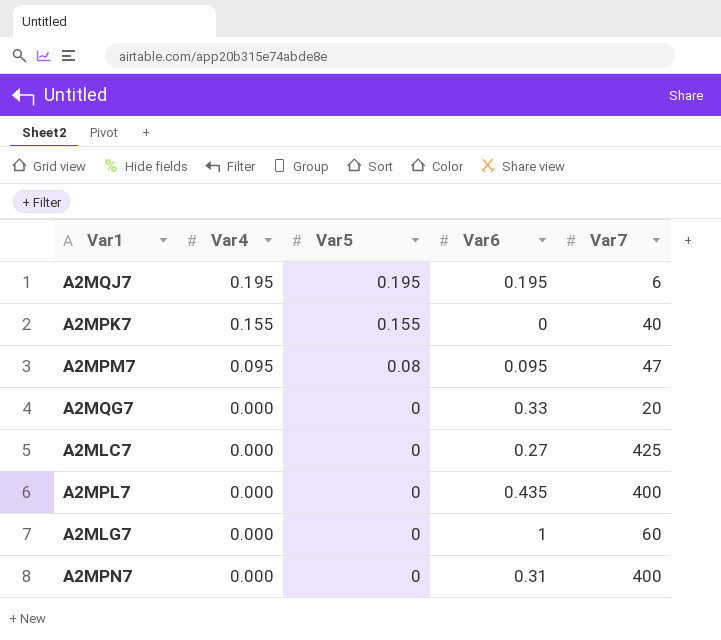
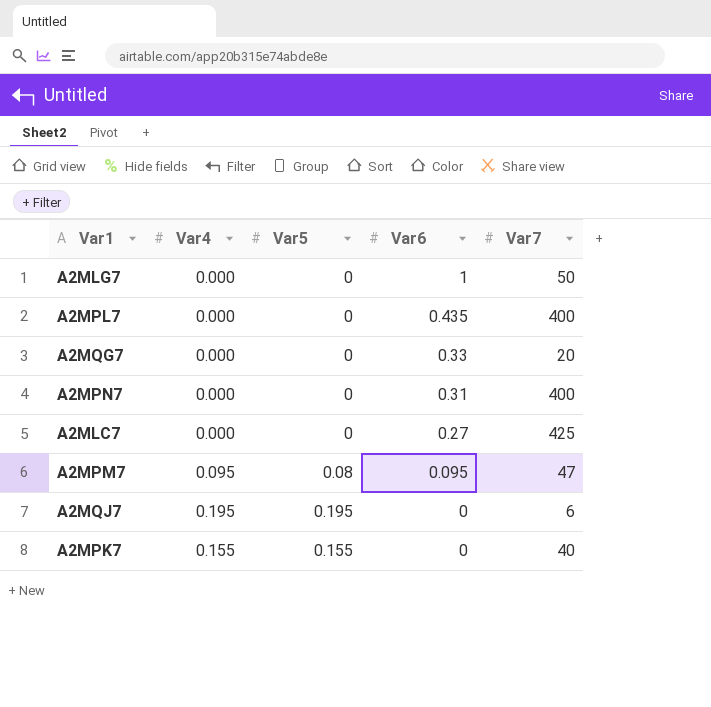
row order: Var4 descending -> Var6 descending
A2MLG7 | Var7: 60 -> 50
A2MQJ7 | Var6: 0.195 -> 0

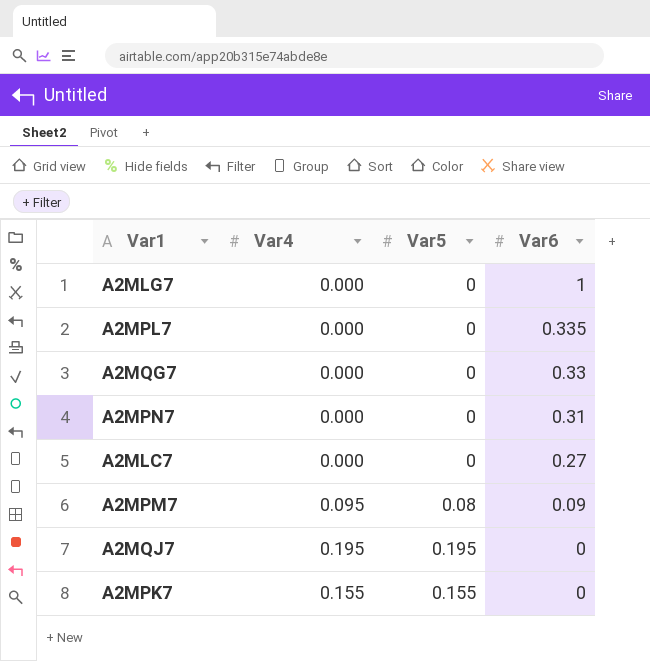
column Var7 | position: 5 -> none
A2MPL7 | Var6: 0.435 -> 0.335
A2MPM7 | Var6: 0.095 -> 0.09

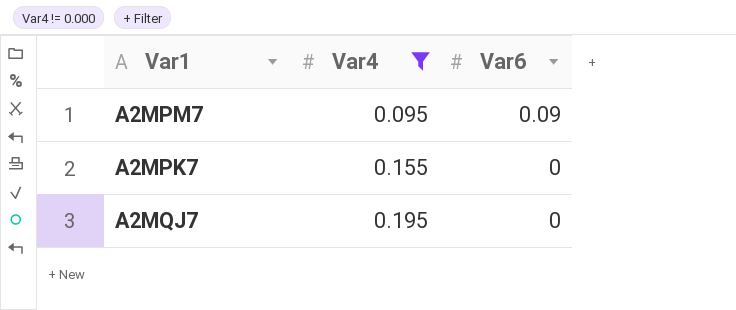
filter: none -> Var4 != 0.000
row order: Var6 descending -> Var4 ascending
column Var5 | position: 3 -> none

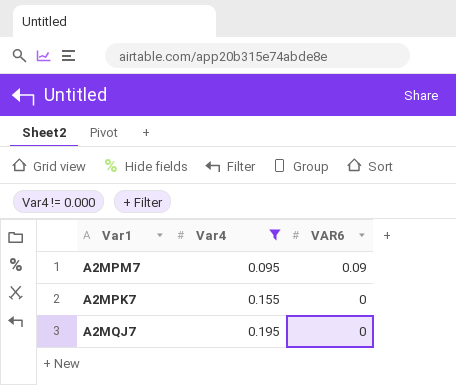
column name: Var6 -> VAR6

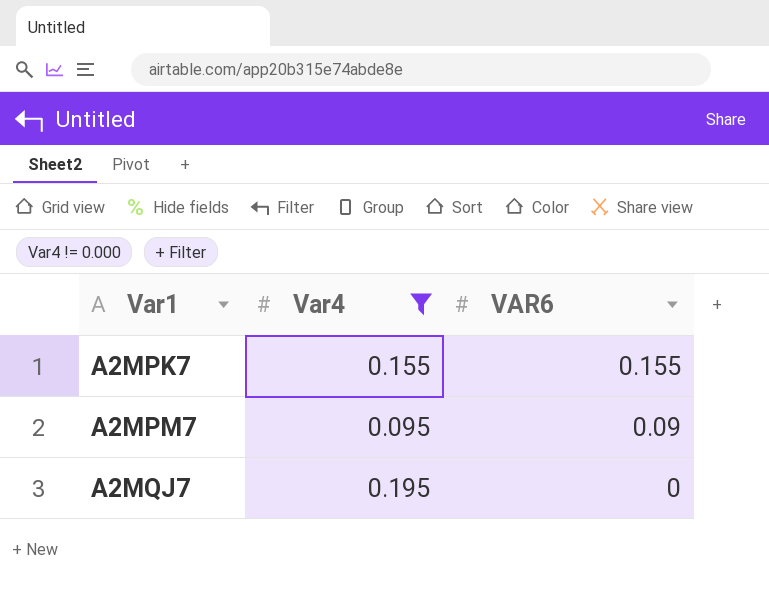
row order: Var4 ascending -> Var1 ascending
A2MPK7 | VAR6: 0 -> 0.155

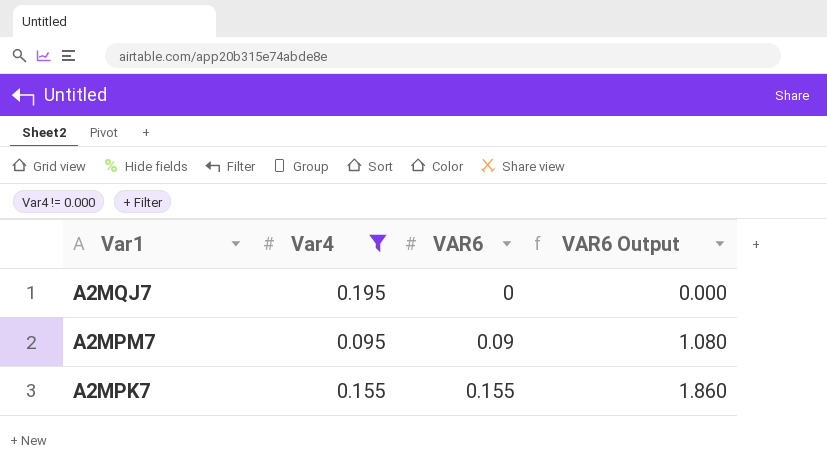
row order: Var1 ascending -> Var1 descending
column VAR6 Output | formula: none -> [VAR6] * 12

